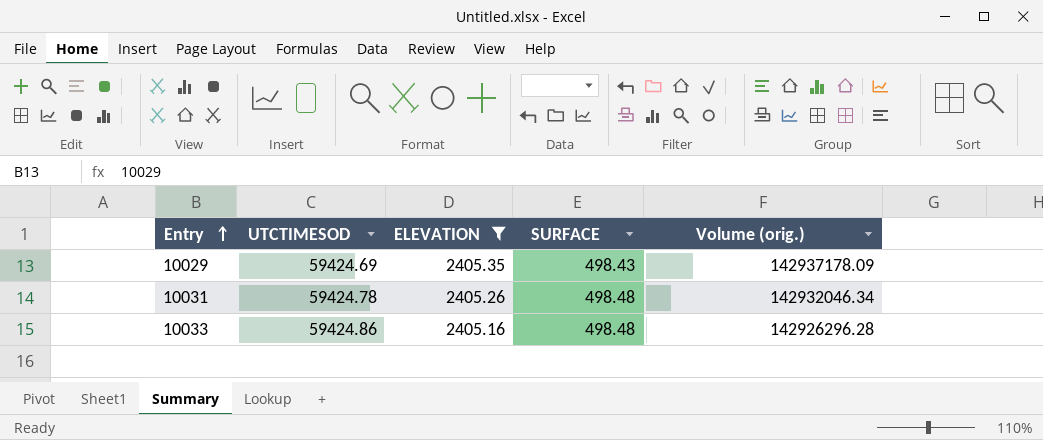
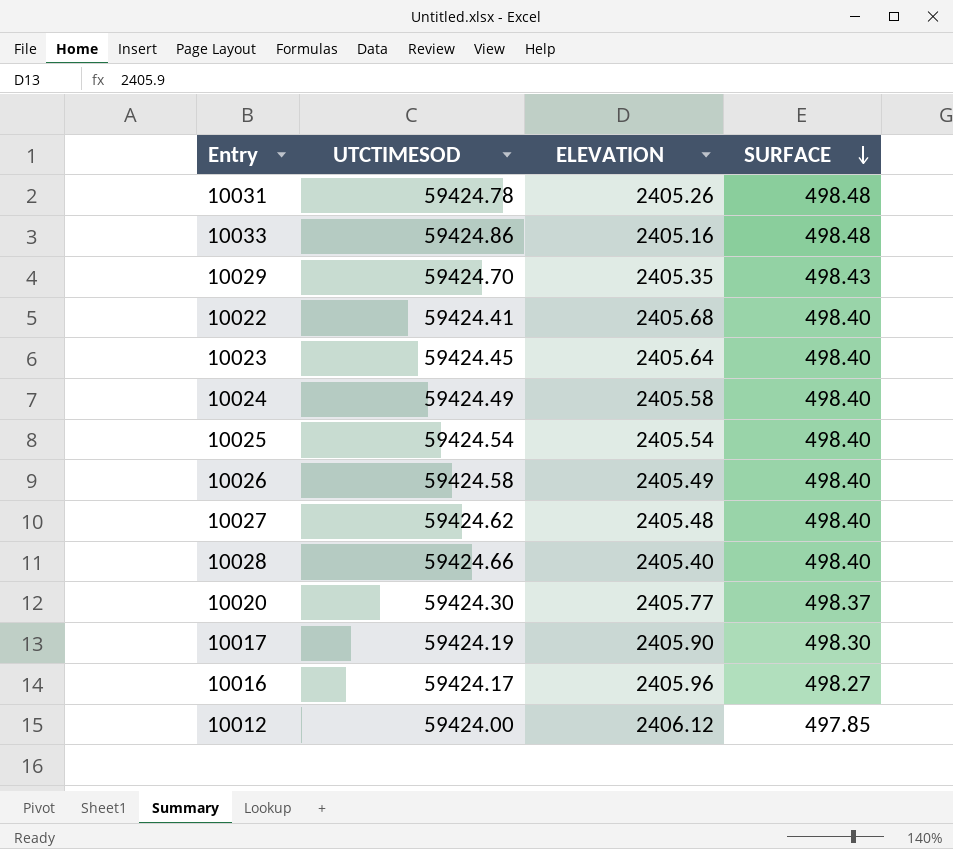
filter: ELEVATION <= 2405.35 -> none
row order: Entry ascending -> SURFACE descending
column Volume (orig.) | formula: [UTCTIMESOD] * [ELEVATION] -> none
10029 | UTCTIMESOD: 59424.69 -> 59424.70

